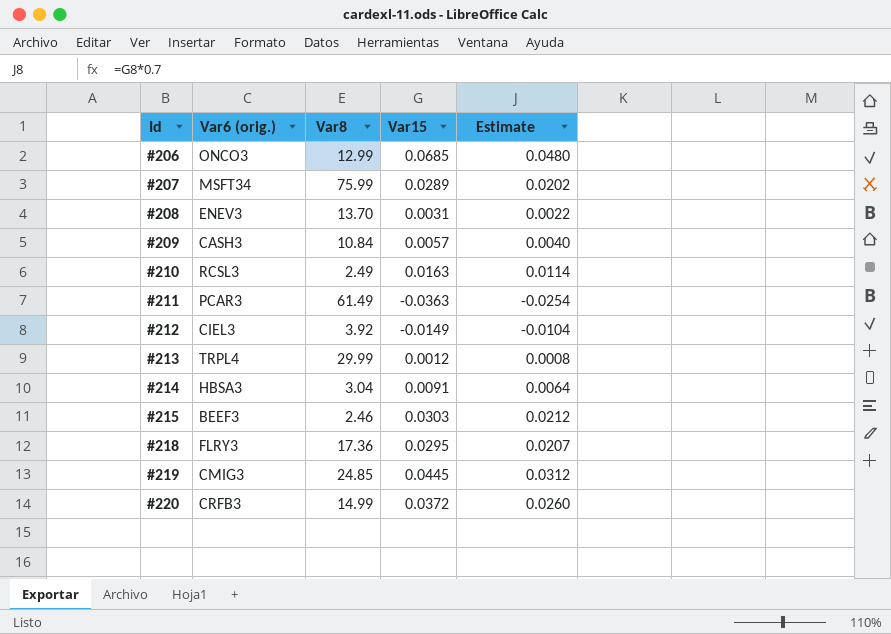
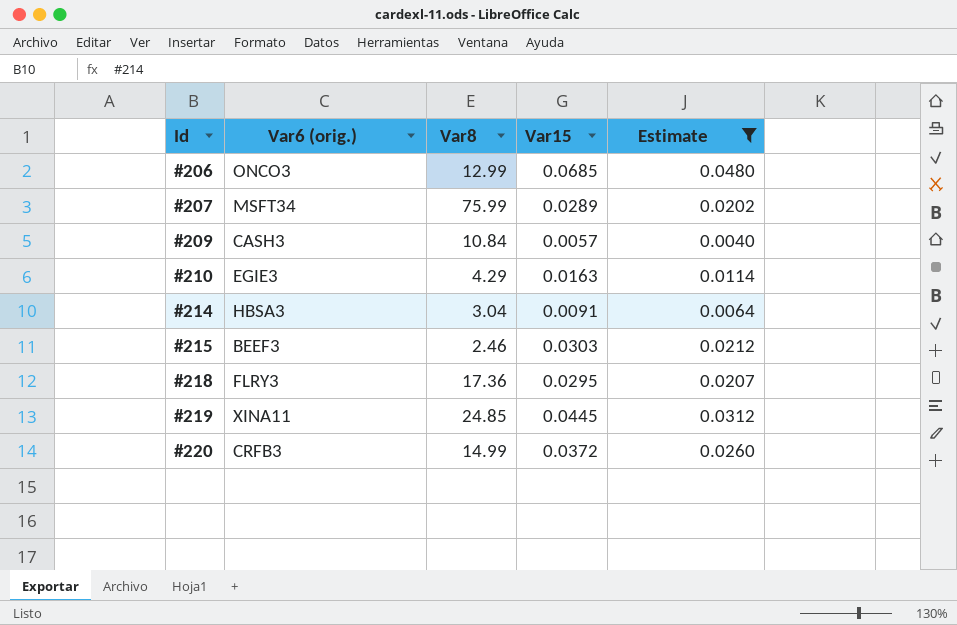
filter: none -> Estimate >= 0.0040
#210 | Var6 (orig.): RCSL3 -> EGIE3
#210 | Var8: 2.49 -> 4.29
#219 | Var6 (orig.): CMIG3 -> XINA11

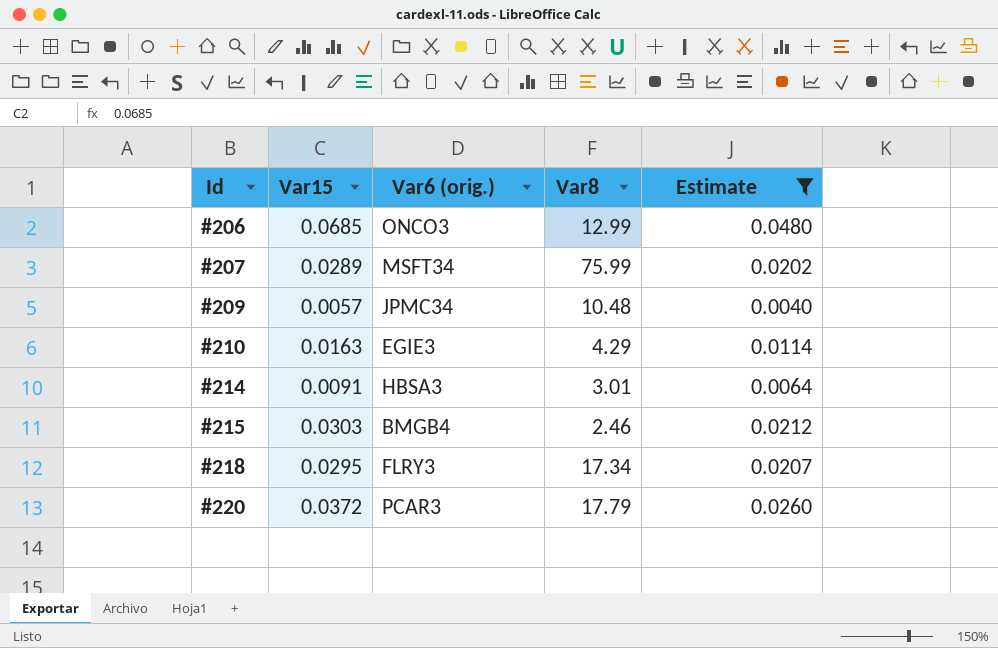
column Var15 | position: 4 -> 2
row #219: XINA11 | 24.85 | 0.0445 | 0.0312 -> none
#209 | Var6 (orig.): CASH3 -> JPMC34
#209 | Var8: 10.84 -> 10.48
#214 | Var8: 3.04 -> 3.01
#215 | Var6 (orig.): BEEF3 -> BMGB4
#218 | Var8: 17.36 -> 17.34
#220 | Var6 (orig.): CRFB3 -> PCAR3
#220 | Var8: 14.99 -> 17.79

